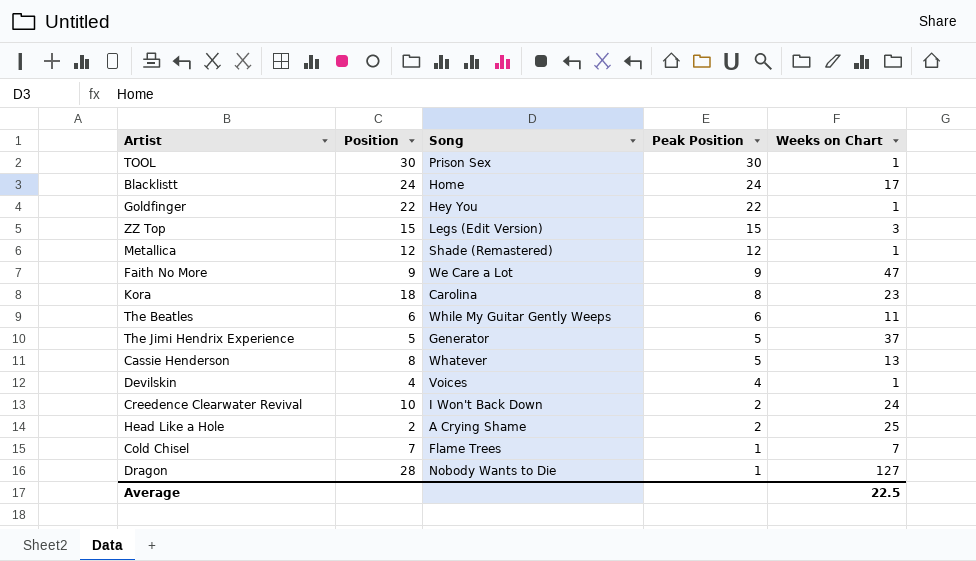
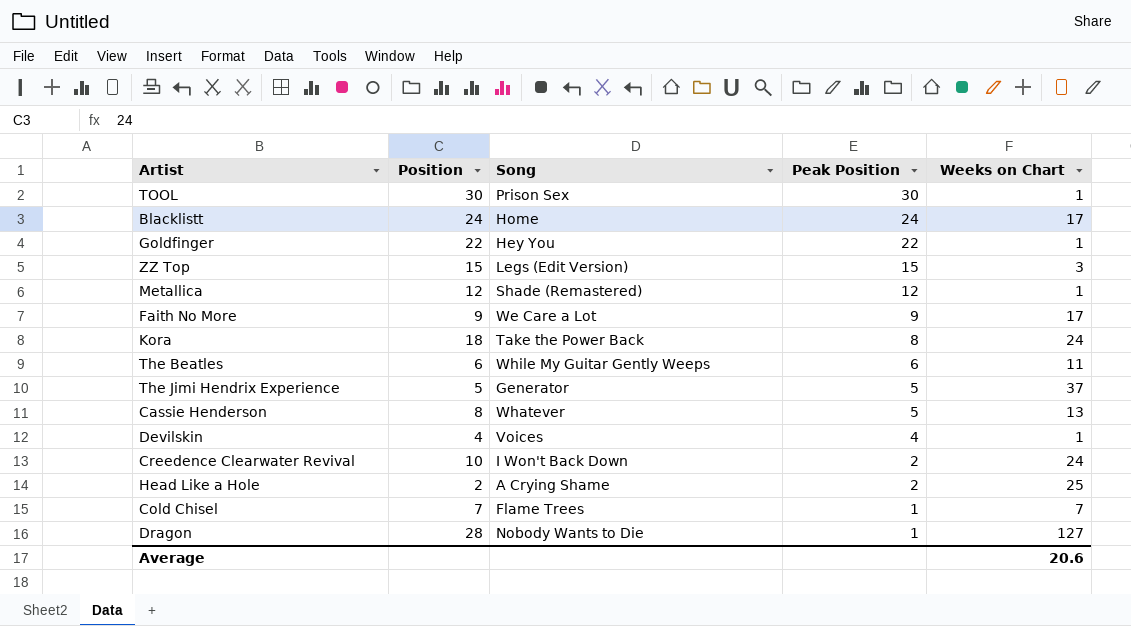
Faith No More | Weeks on Chart: 47 -> 17
Kora | Song: Carolina -> Take the Power Back
Kora | Weeks on Chart: 23 -> 24
Average | Weeks on Chart: 22.5 -> 20.6

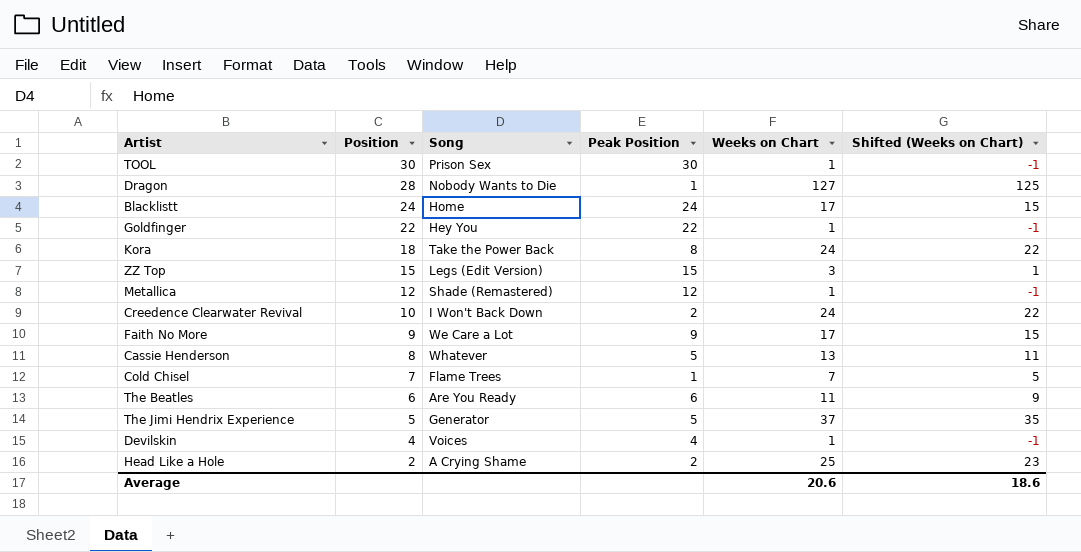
row order: Peak Position descending -> Position descending
column Shifted (Weeks on Chart) | formula: none -> [Weeks on Chart] - 2
The Beatles | Song: While My Guitar Gently Weeps -> Are You Ready

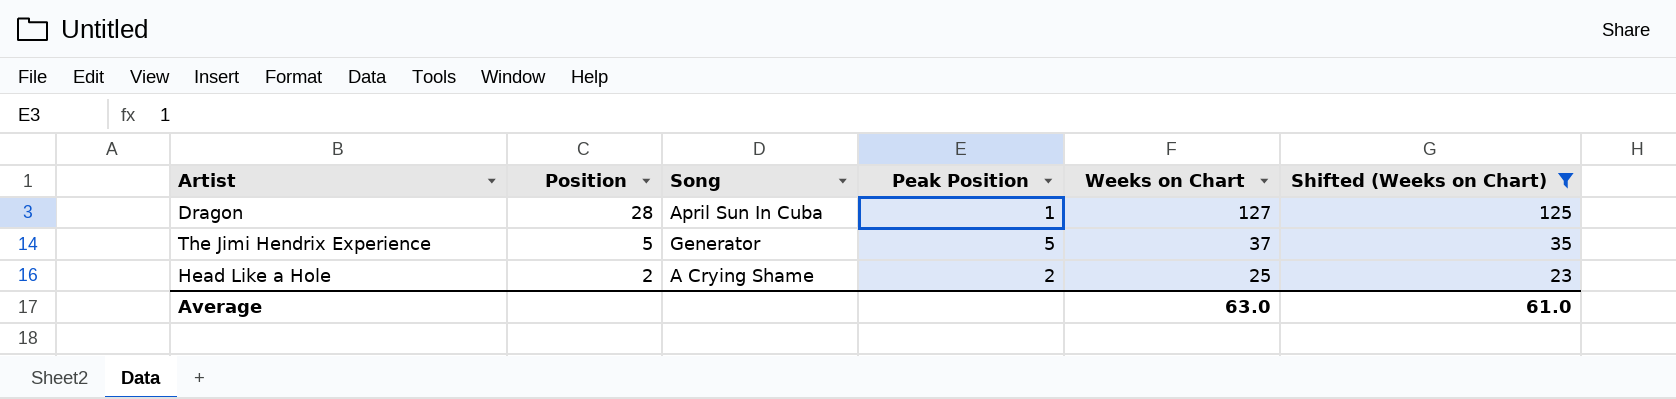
filter: none -> Shifted (Weeks on Chart) >= 23
Dragon | Song: Nobody Wants to Die -> April Sun In Cuba
Average | Weeks on Chart: 20.6 -> 63.0
Average | Shifted (Weeks on Chart): 18.6 -> 61.0

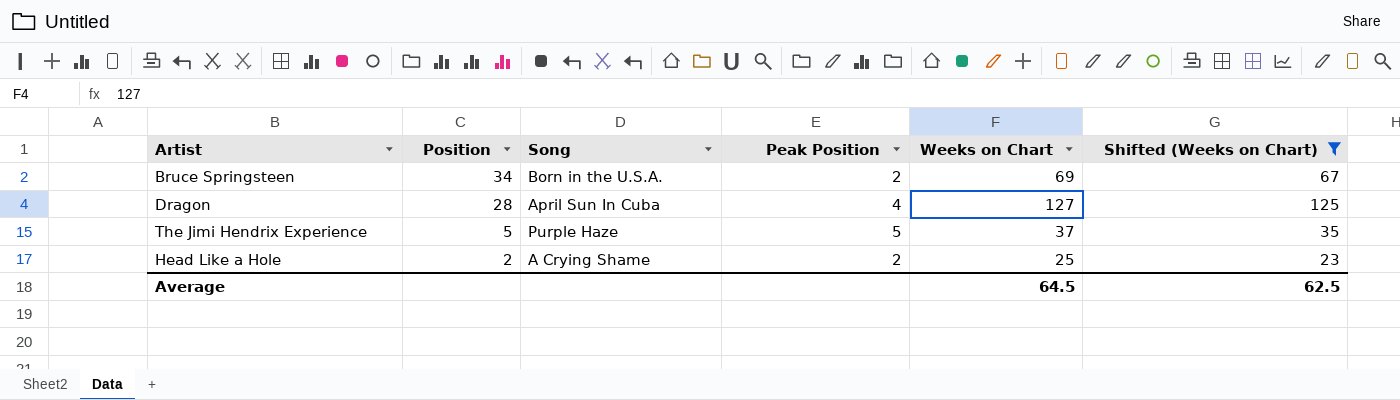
row Bruce Springsteen: none -> 34 | Born in the U.S.A. | 2 | 69 | 67
Dragon | Peak Position: 1 -> 4
The Jimi Hendrix Experience | Song: Generator -> Purple Haze
Average | Weeks on Chart: 63.0 -> 64.5
Average | Shifted (Weeks on Chart): 61.0 -> 62.5

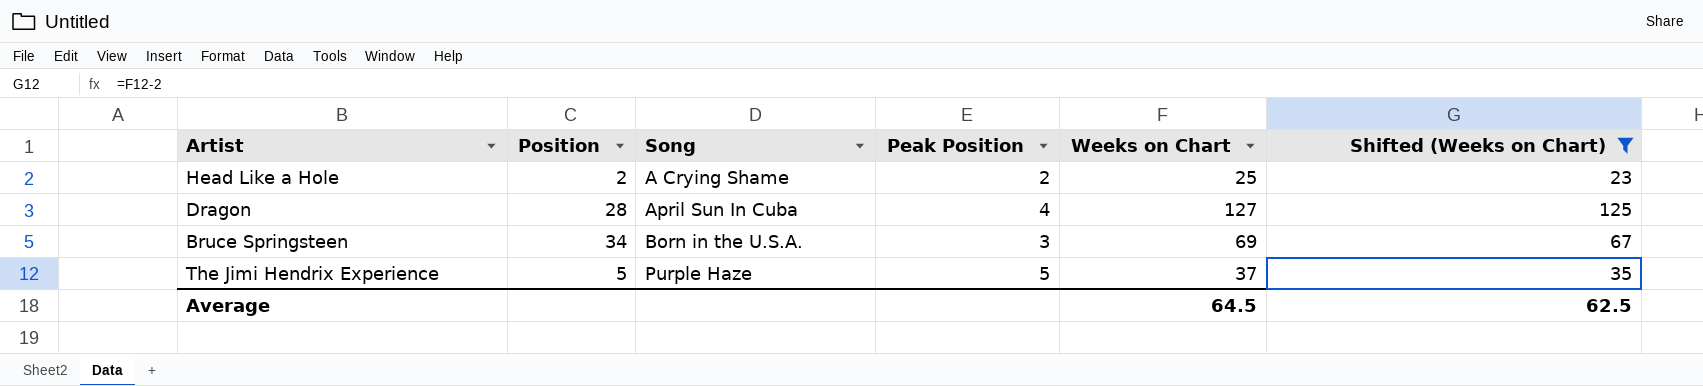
row order: Position descending -> Song ascending
Bruce Springsteen | Peak Position: 2 -> 3

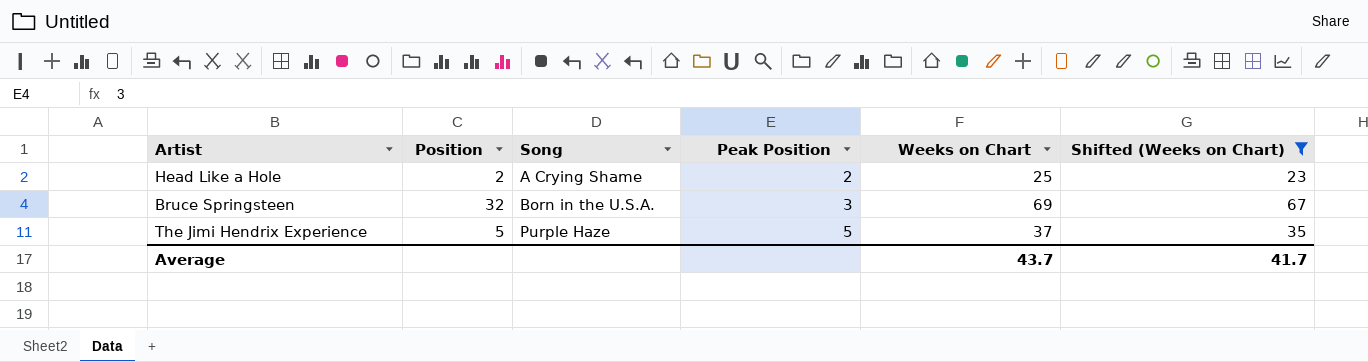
row Dragon: 28 | April Sun In Cuba | 4 | 127 | 125 -> none
Bruce Springsteen | Position: 34 -> 32
Average | Weeks on Chart: 64.5 -> 43.7
Average | Shifted (Weeks on Chart): 62.5 -> 41.7

